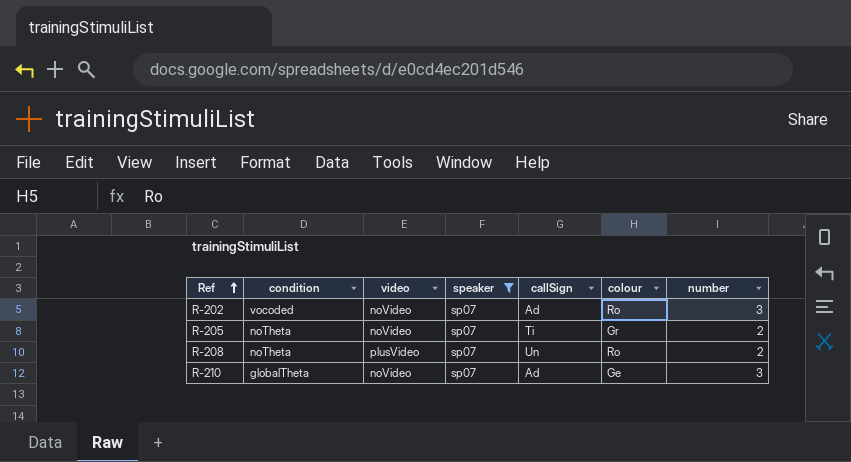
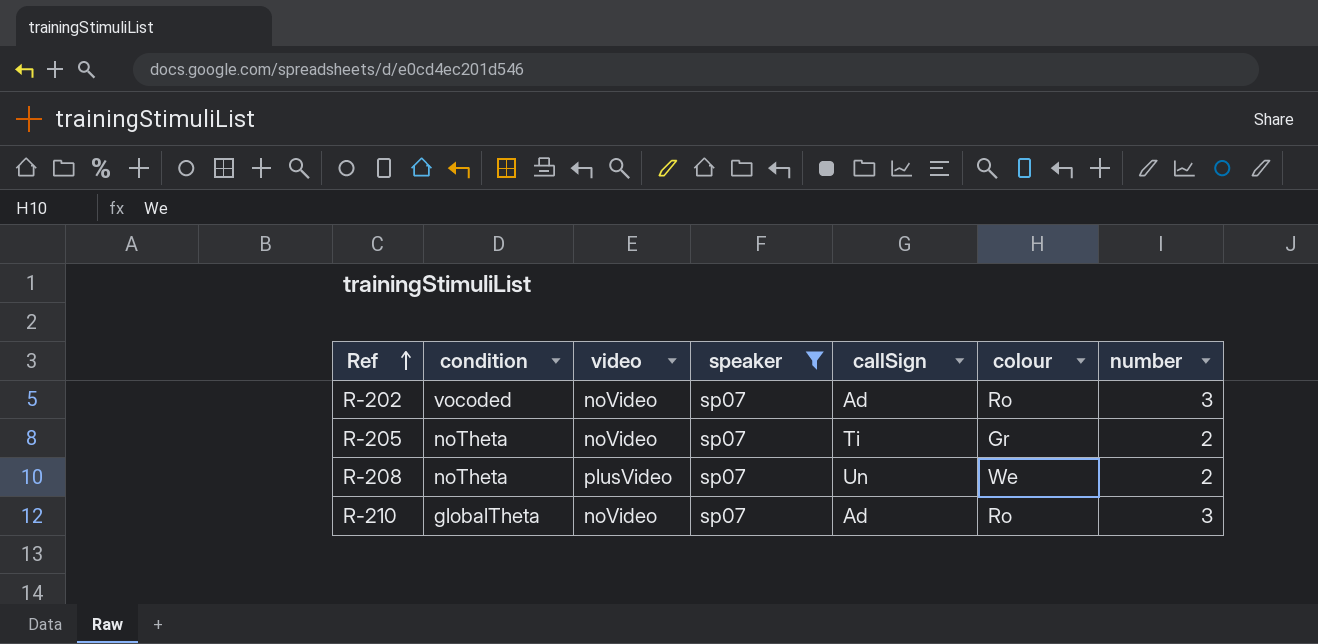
R-208 | colour: Ro -> We
R-210 | colour: Ge -> Ro

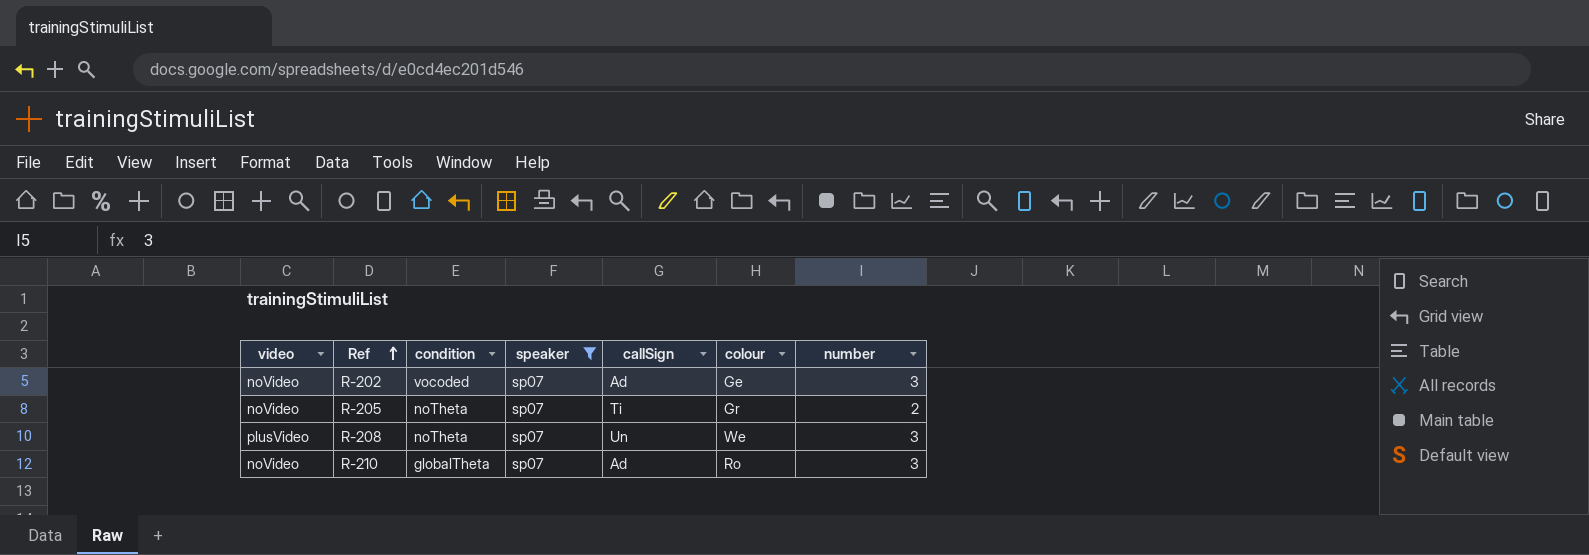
column video | position: 3 -> 1
R-202 | colour: Ro -> Ge
R-208 | number: 2 -> 3

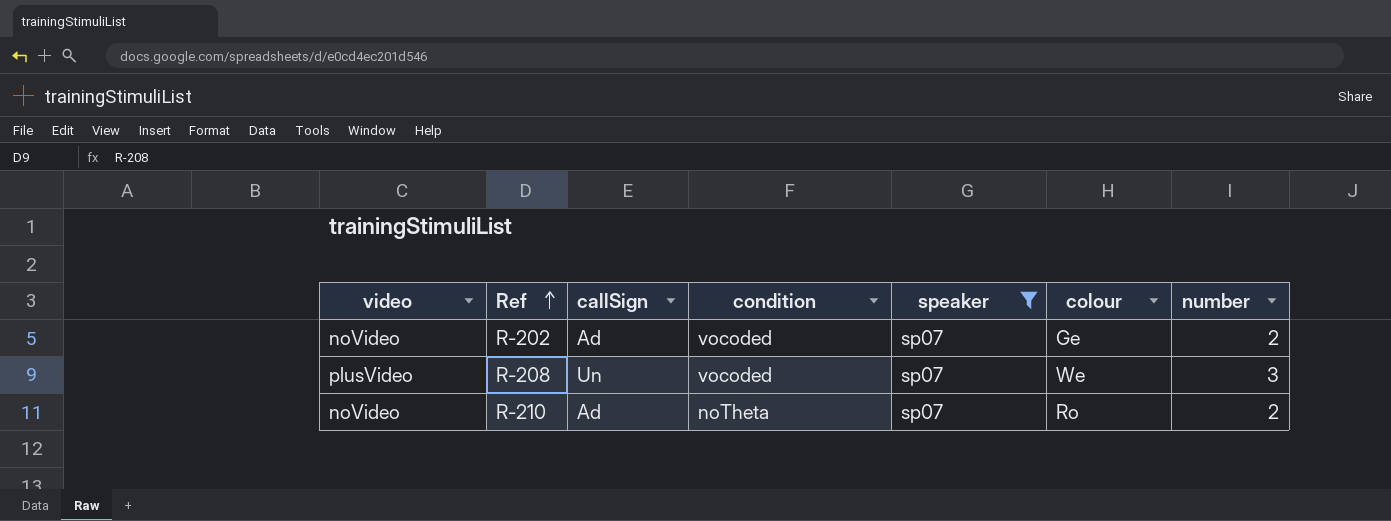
column callSign | position: 5 -> 3
row R-205: noVideo | noTheta | sp07 | Ti | Gr | 2 -> none
R-202 | number: 3 -> 2
R-208 | condition: noTheta -> vocoded
R-210 | condition: globalTheta -> noTheta
R-210 | number: 3 -> 2

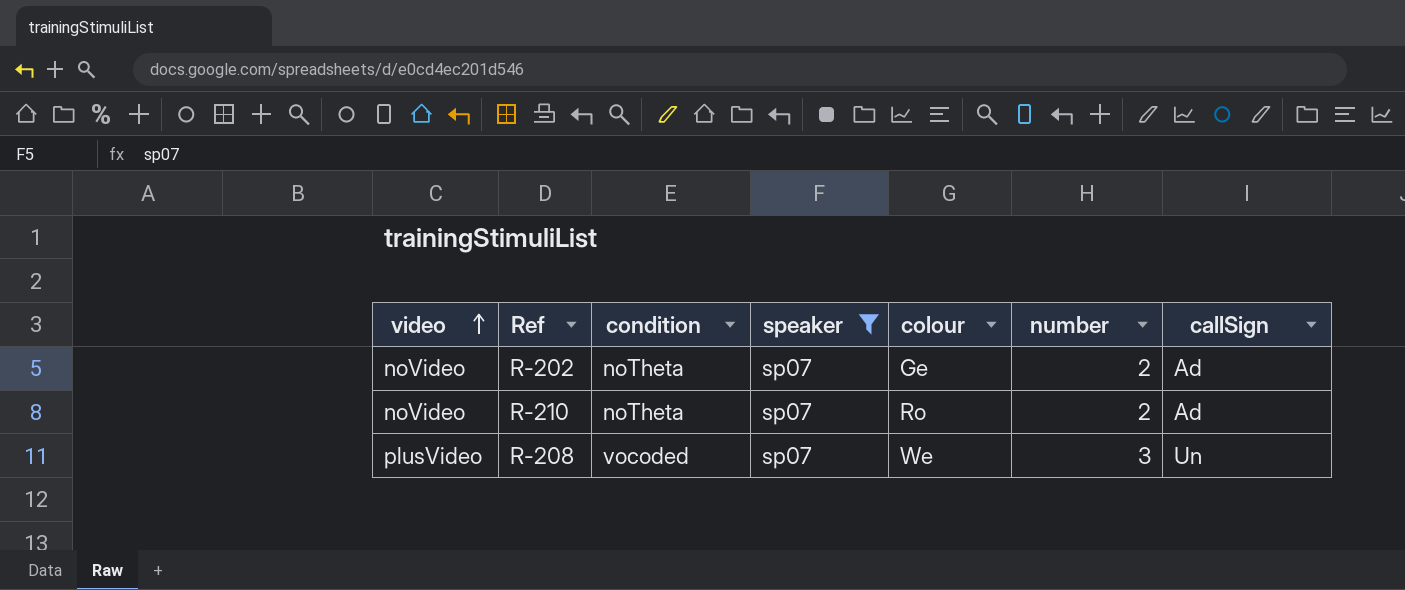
row order: Ref ascending -> video ascending
column callSign | position: 3 -> 7
R-202 | condition: vocoded -> noTheta

